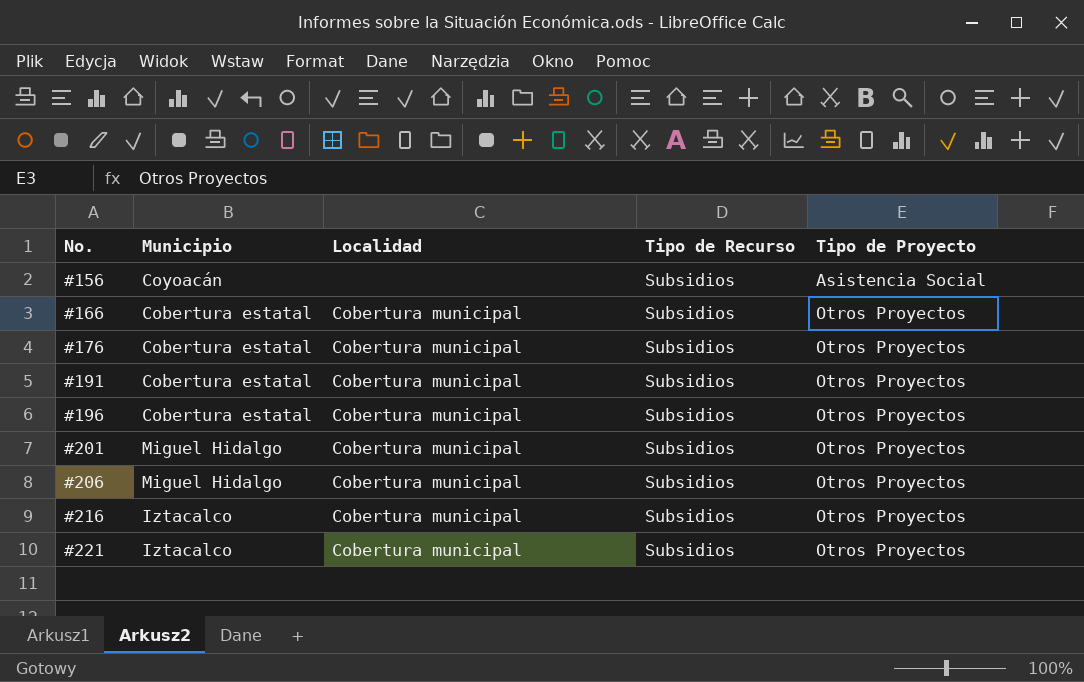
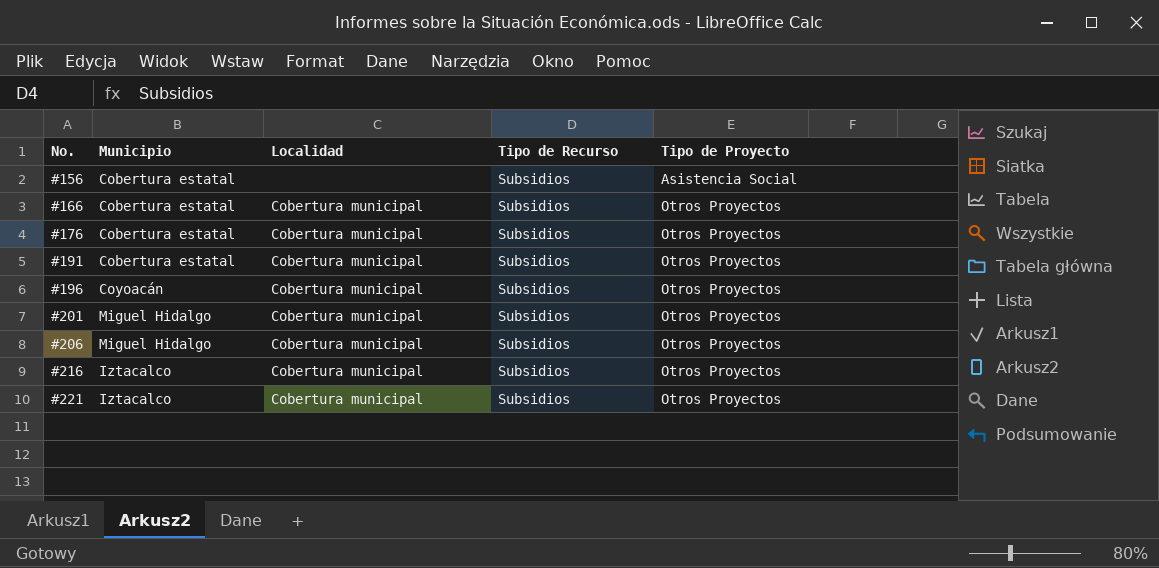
#156 | Municipio: Coyoacán -> Cobertura estatal
#196 | Municipio: Cobertura estatal -> Coyoacán

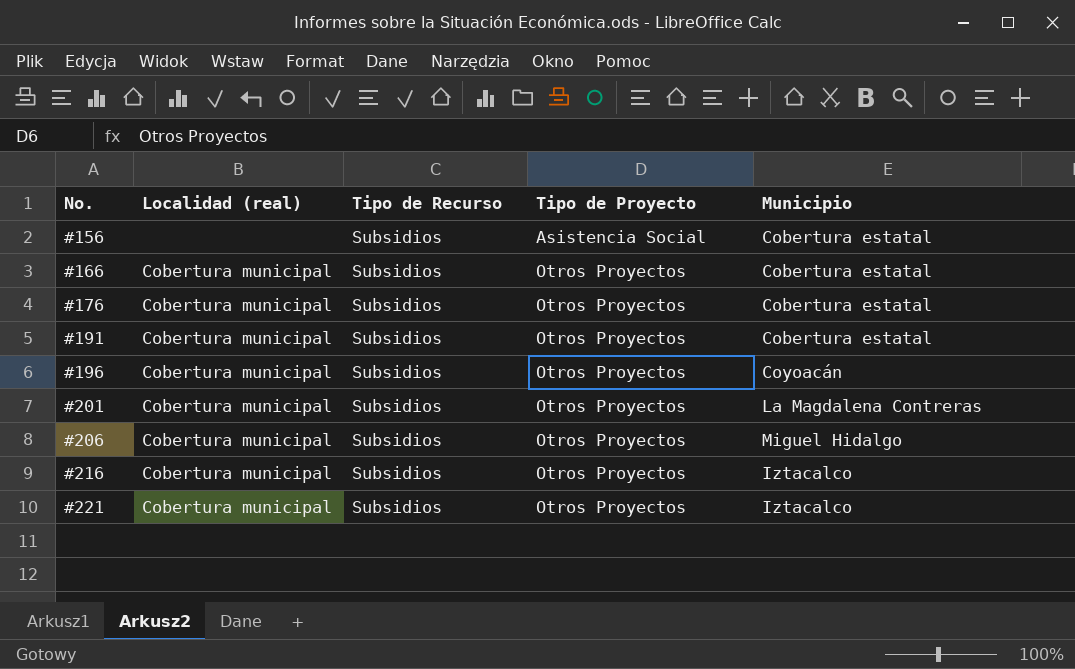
column name: Localidad -> Localidad (real)
column Municipio | position: 2 -> 5
#201 | Municipio: Miguel Hidalgo -> La Magdalena Contreras

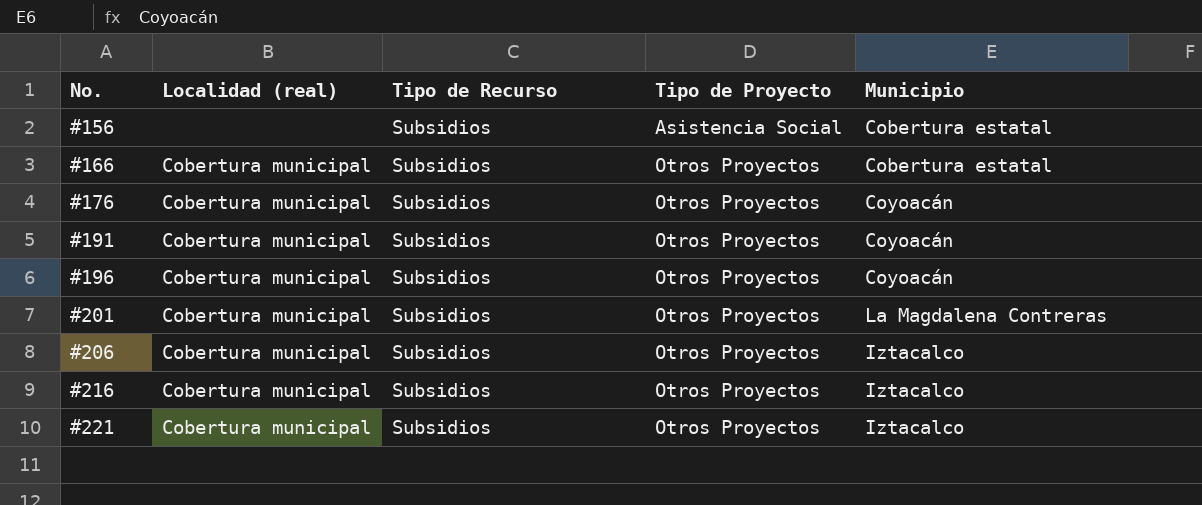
#176 | Municipio: Cobertura estatal -> Coyoacán
#191 | Municipio: Cobertura estatal -> Coyoacán
#206 | Municipio: Miguel Hidalgo -> Iztacalco

